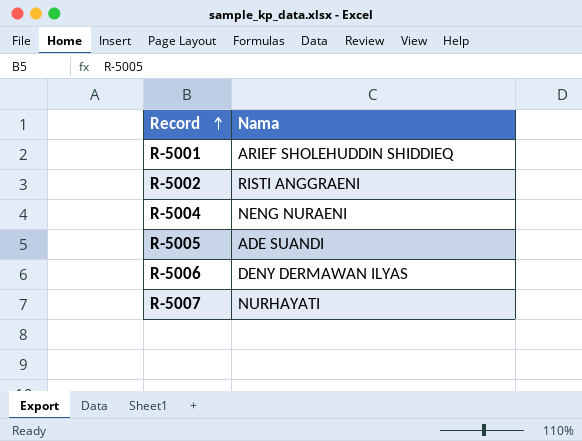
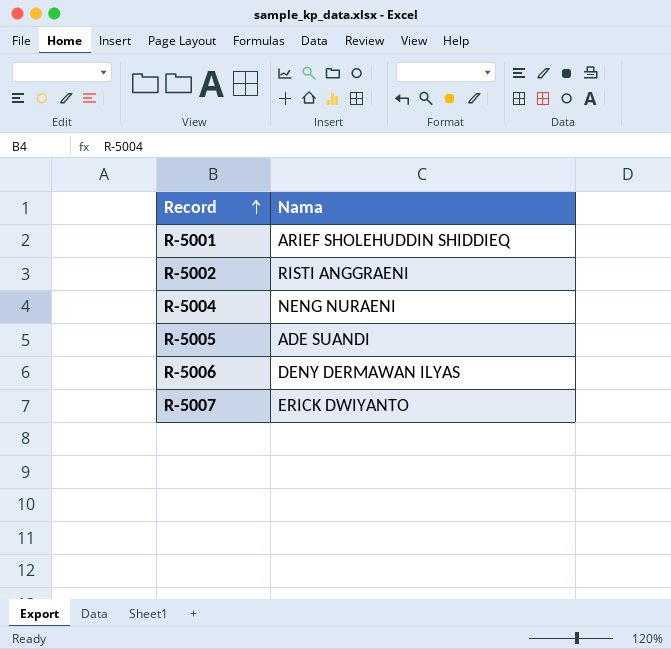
R-5007 | Nama: NURHAYATI -> ERICK DWIYANTO

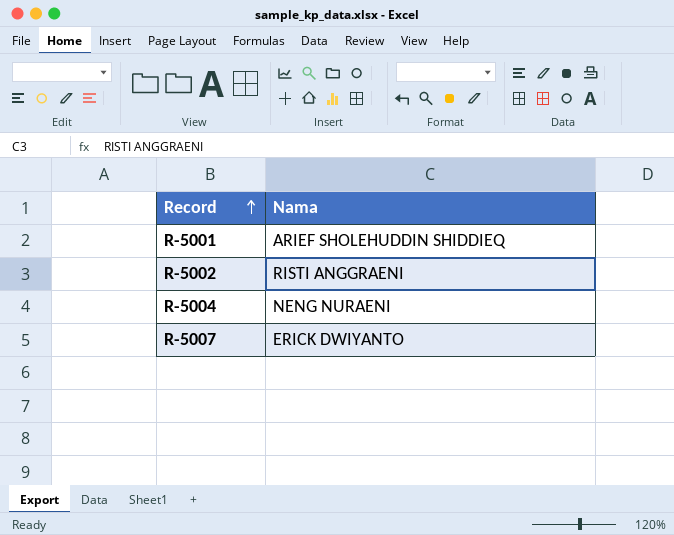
row R-5005: ADE SUANDI -> none
row R-5006: DENY DERMAWAN ILYAS -> none

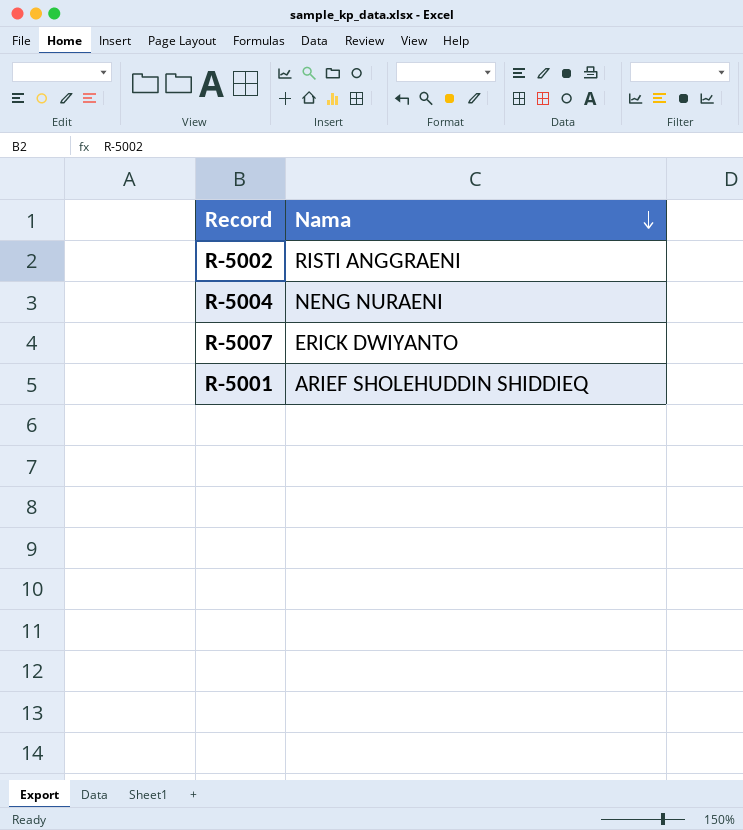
row order: Record ascending -> Nama descending

